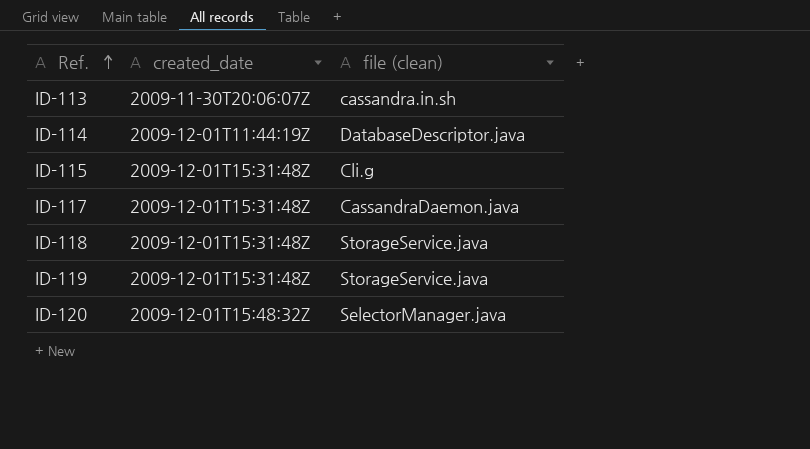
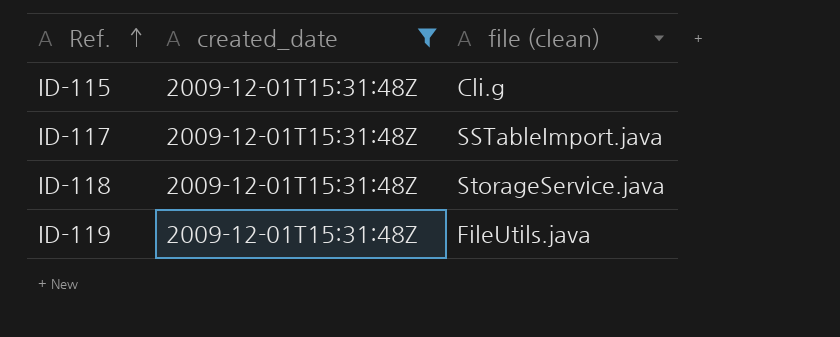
filter: none -> created_date = 2009-12-01T15:31:48Z
ID-117 | file (clean): CassandraDaemon.java -> SSTableImport.java
ID-119 | file (clean): StorageService.java -> FileUtils.java

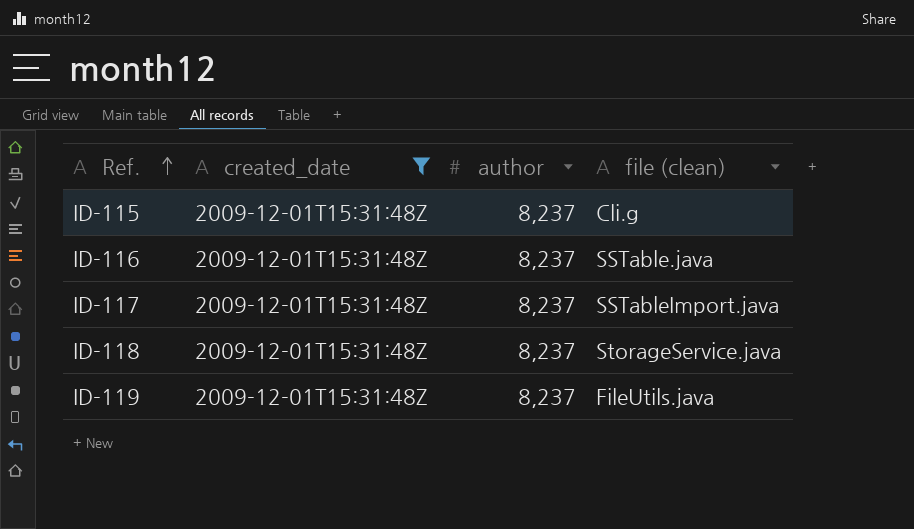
column author | position: none -> 3
row ID-116: none -> 2009-12-01T15:31:48Z | 8,237 | SSTable.java

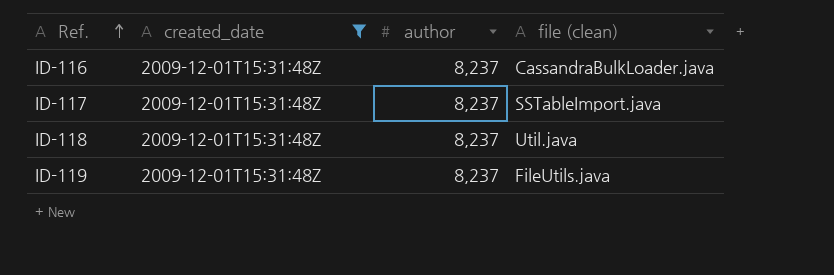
row ID-115: 2009-12-01T15:31:48Z | 8,237 | Cli.g -> none
ID-116 | file (clean): SSTable.java -> CassandraBulkLoader.java
ID-118 | file (clean): StorageService.java -> Util.java

